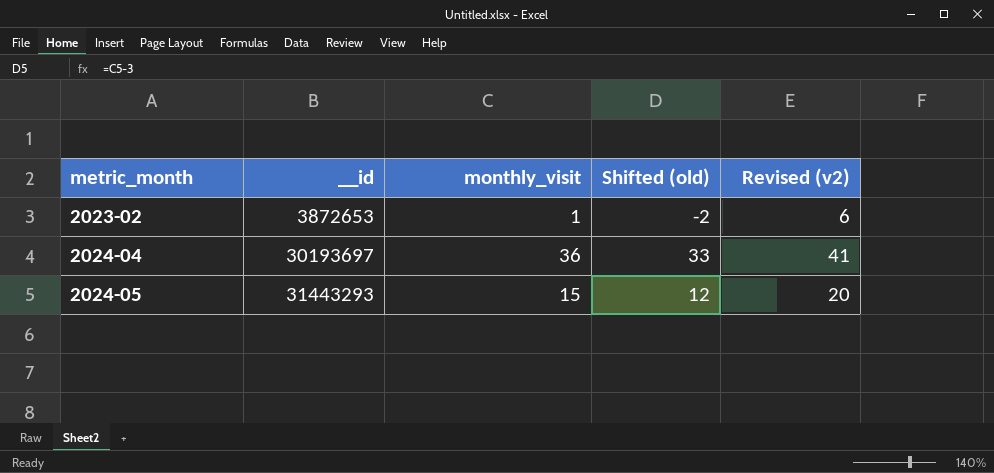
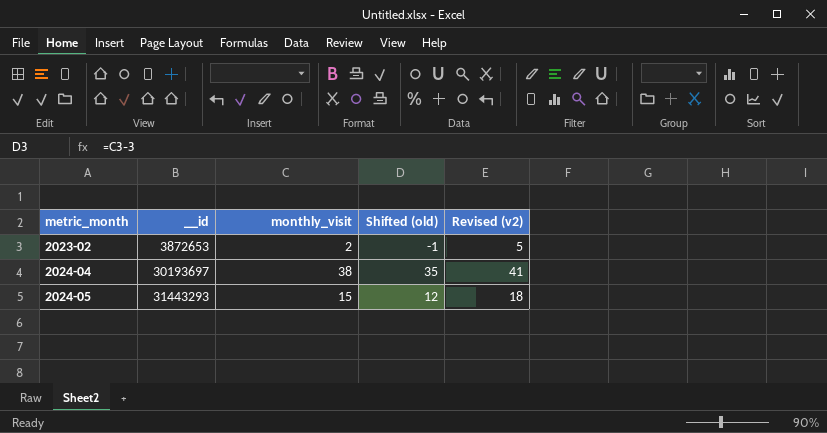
column Revised (v2) | formula: [monthly_visit] + 5 -> [monthly_visit] + 3
2023-02 | monthly_visit: 1 -> 2
2023-02 | Shifted (old): -2 -> -1
2024-04 | monthly_visit: 36 -> 38
2024-04 | Shifted (old): 33 -> 35

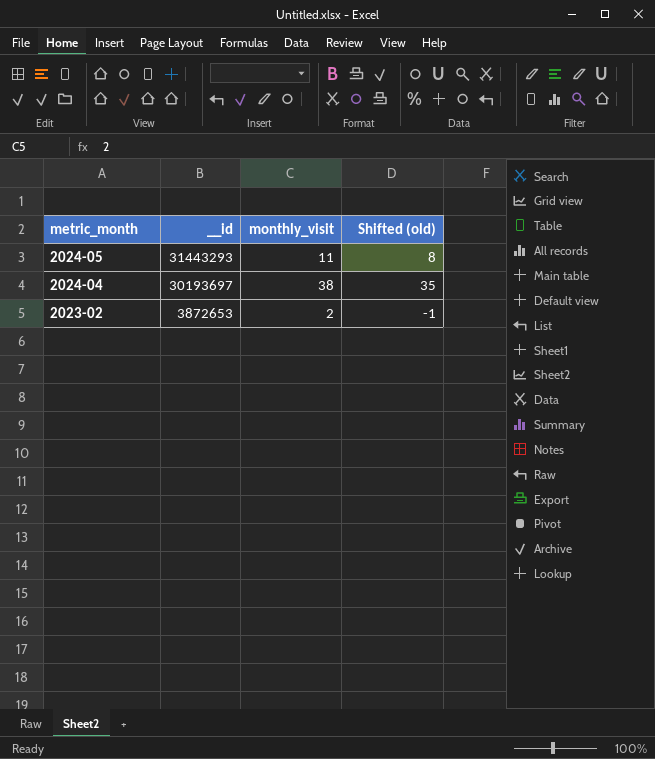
row order: metric_month ascending -> metric_month descending
column Revised (v2) | formula: [monthly_visit] + 3 -> none
2024-05 | monthly_visit: 15 -> 11
2024-05 | Shifted (old): 12 -> 8

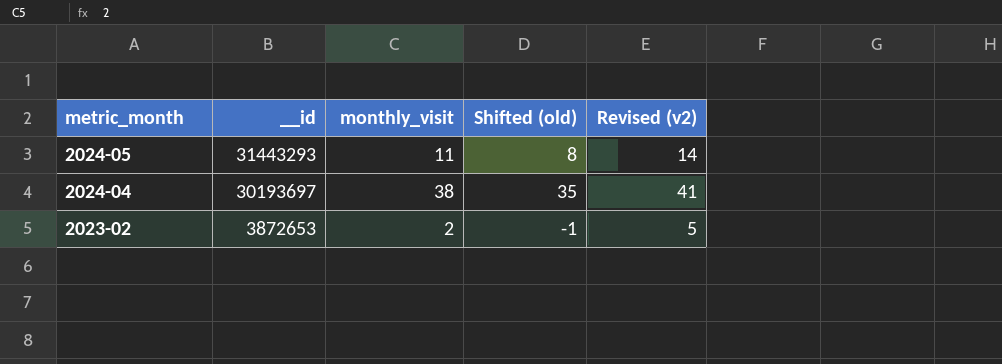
column Revised (v2) | formula: none -> [monthly_visit] + 3

